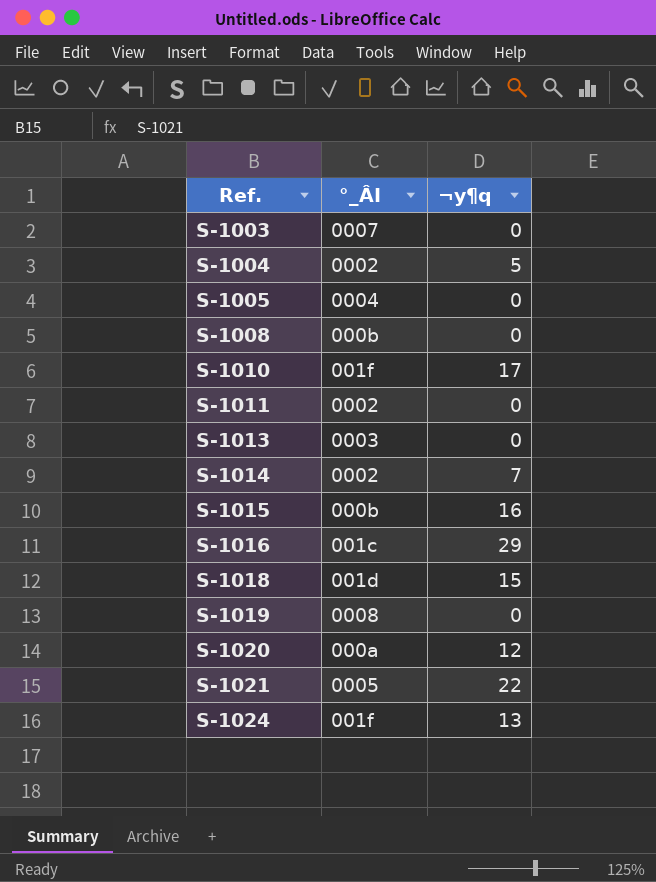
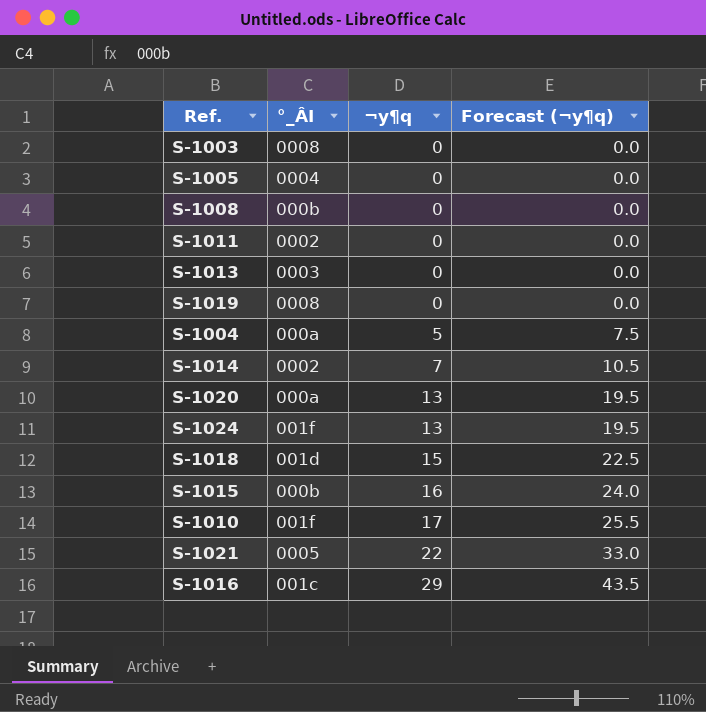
row order: Ref. ascending -> ¬y¶q ascending
column Forecast (¬y¶q) | formula: none -> [¬y¶q] * 1.5
S-1003 | °_ÂI: 0007 -> 0008
S-1004 | °_ÂI: 0002 -> 000a
S-1020 | ¬y¶q: 12 -> 13

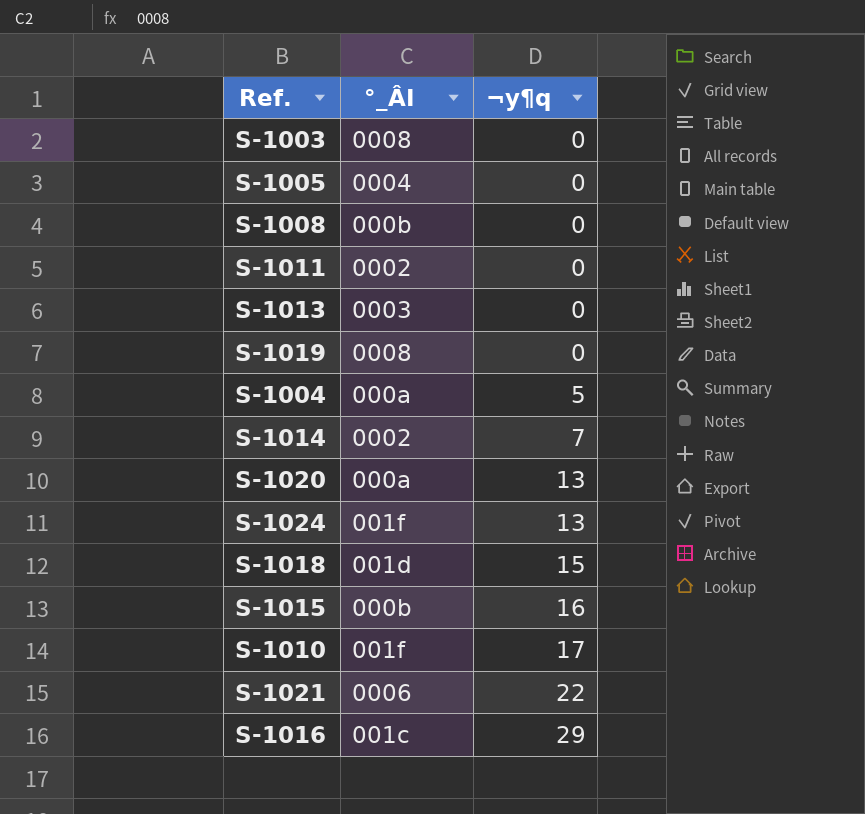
column Forecast (¬y¶q) | formula: [¬y¶q] * 1.5 -> none
S-1021 | °_ÂI: 0005 -> 0006

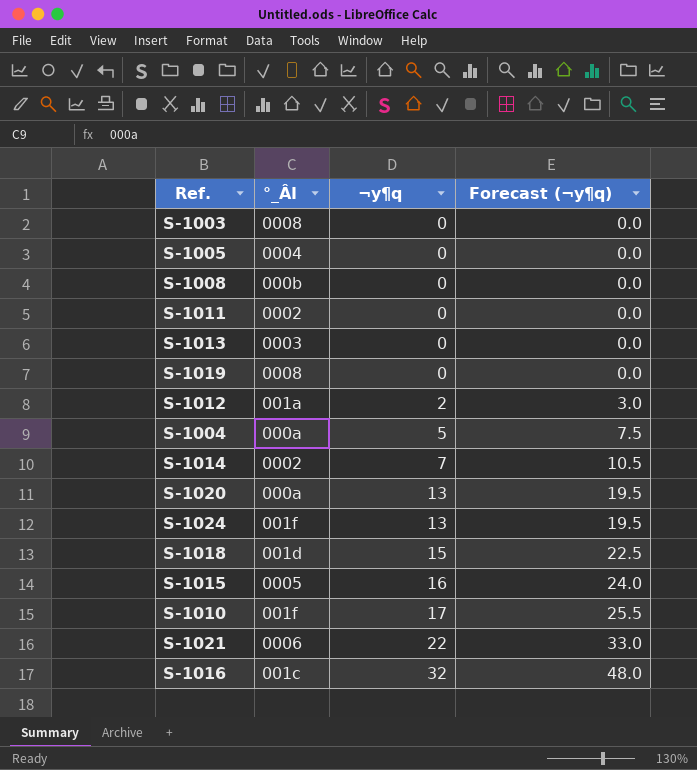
column Forecast (¬y¶q) | formula: none -> [¬y¶q] * 1.5
row S-1012: none -> 001a | 2 | 3.0
S-1015 | °_ÂI: 000b -> 0005
S-1016 | ¬y¶q: 29 -> 32

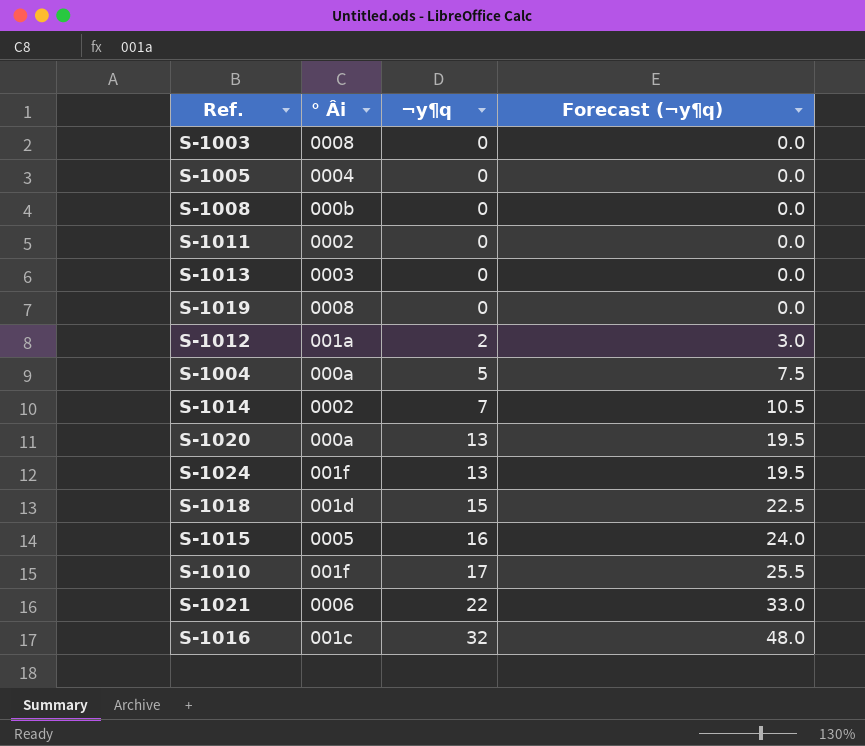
column name: °_ÂI -> ° Âi

